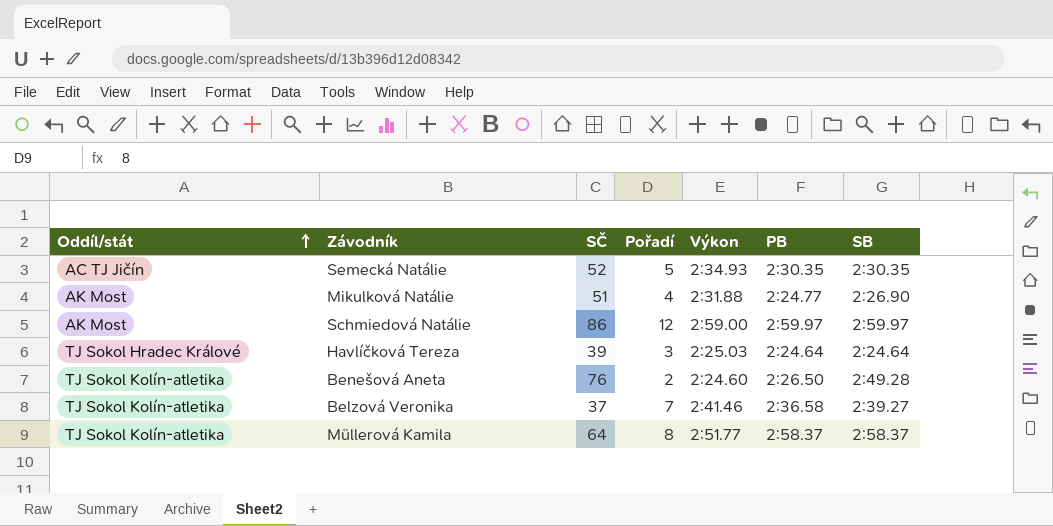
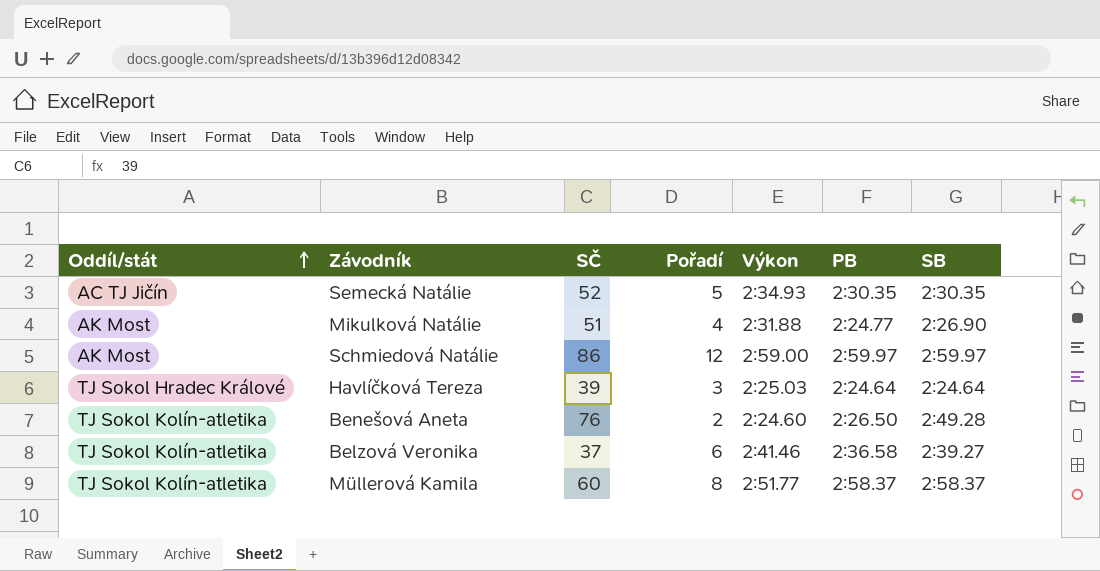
Belzová Veronika | Pořadí: 7 -> 6
Müllerová Kamila | SČ: 64 -> 60

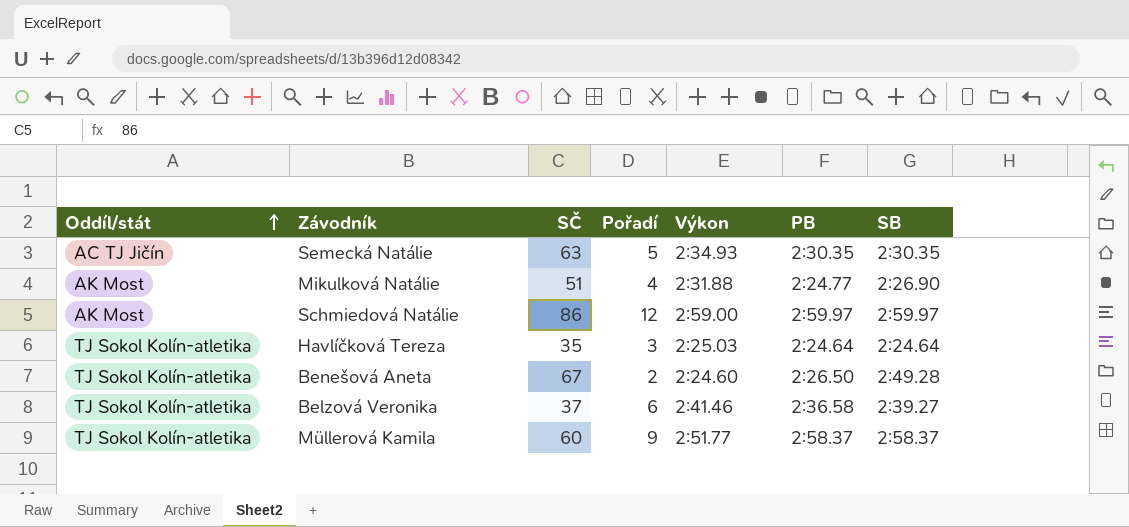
Semecká Natálie | SČ: 52 -> 63
Havlíčková Tereza | Oddíl/stát: TJ Sokol Hradec Králové -> TJ Sokol Kolín-atletika
Havlíčková Tereza | SČ: 39 -> 35
Benešová Aneta | SČ: 76 -> 67
Müllerová Kamila | Pořadí: 8 -> 9

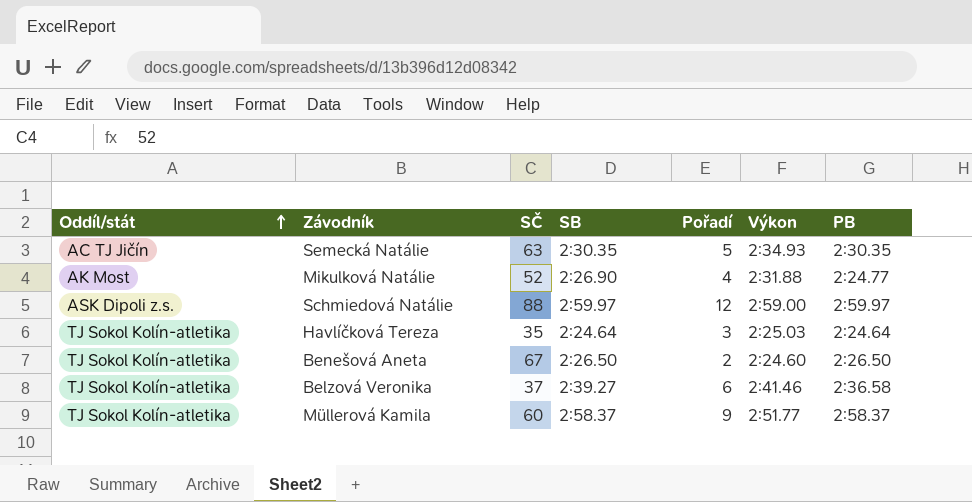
column SB | position: 7 -> 4
Mikulková Natálie | SČ: 51 -> 52
Schmiedová Natálie | Oddíl/stát: AK Most -> ASK Dipoli z.s.
Schmiedová Natálie | SČ: 86 -> 88
Benešová Aneta | SB: 2:49.28 -> 2:26.50

